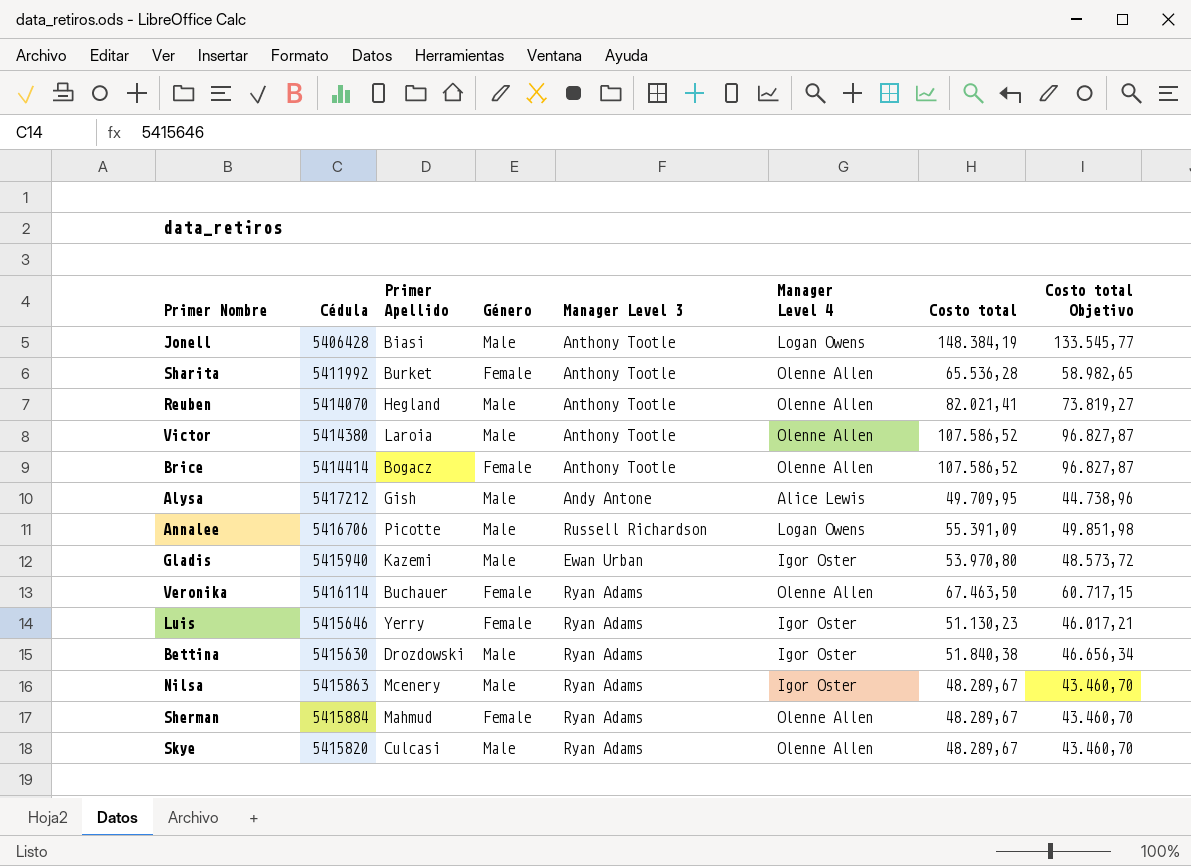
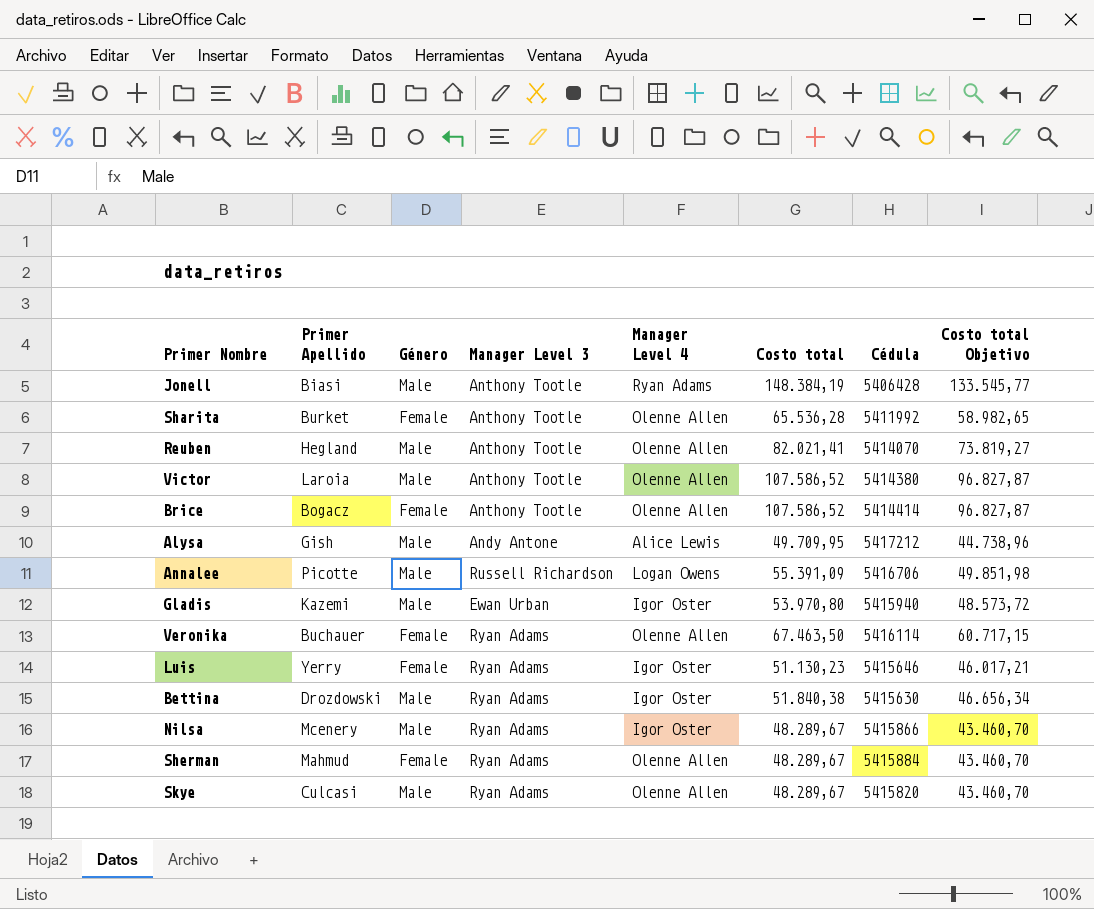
column Cédula | position: 2 -> 7
Jonell | Manager Level 4: Logan Owens -> Ryan Adams
Nilsa | Cédula: 5415863 -> 5415866

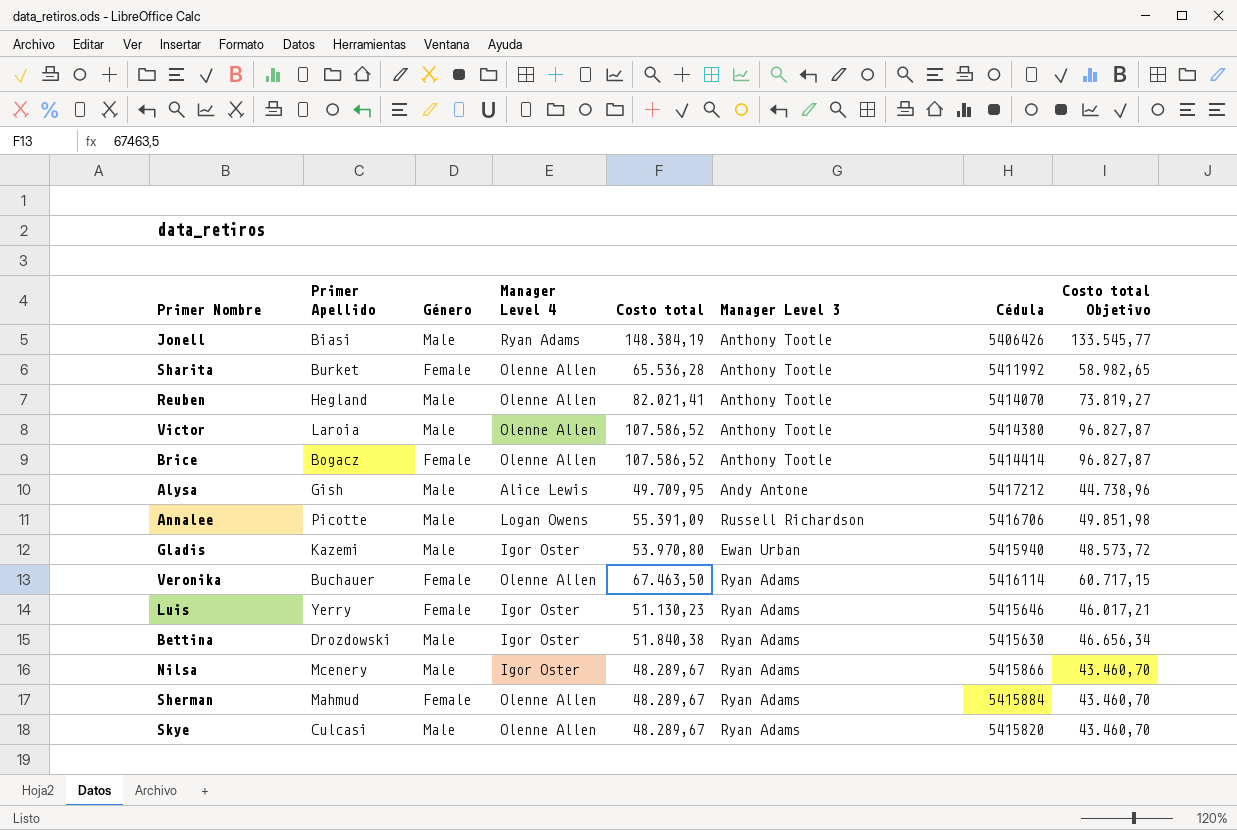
column Manager Level 3 | position: 4 -> 6
Jonell | Cédula: 5406428 -> 5406426

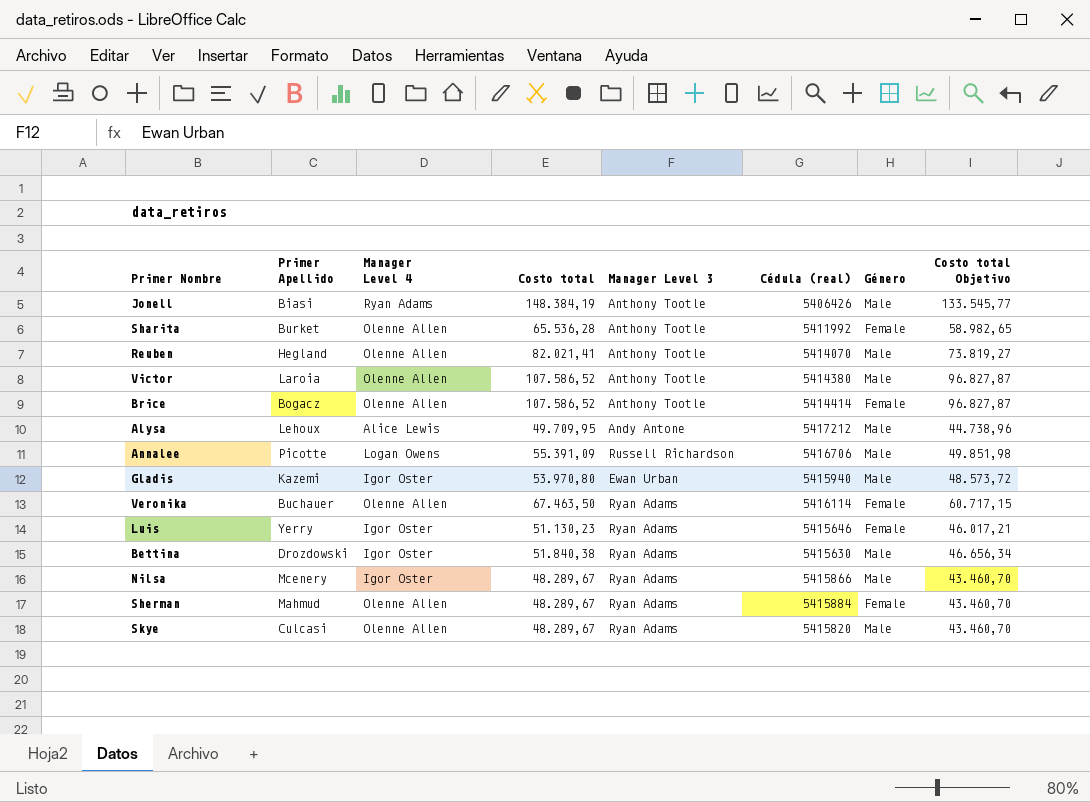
column name: Cédula -> Cédula (real)
column Género | position: 3 -> 7
Alysa | Primer Apellido: Gish -> Lehoux

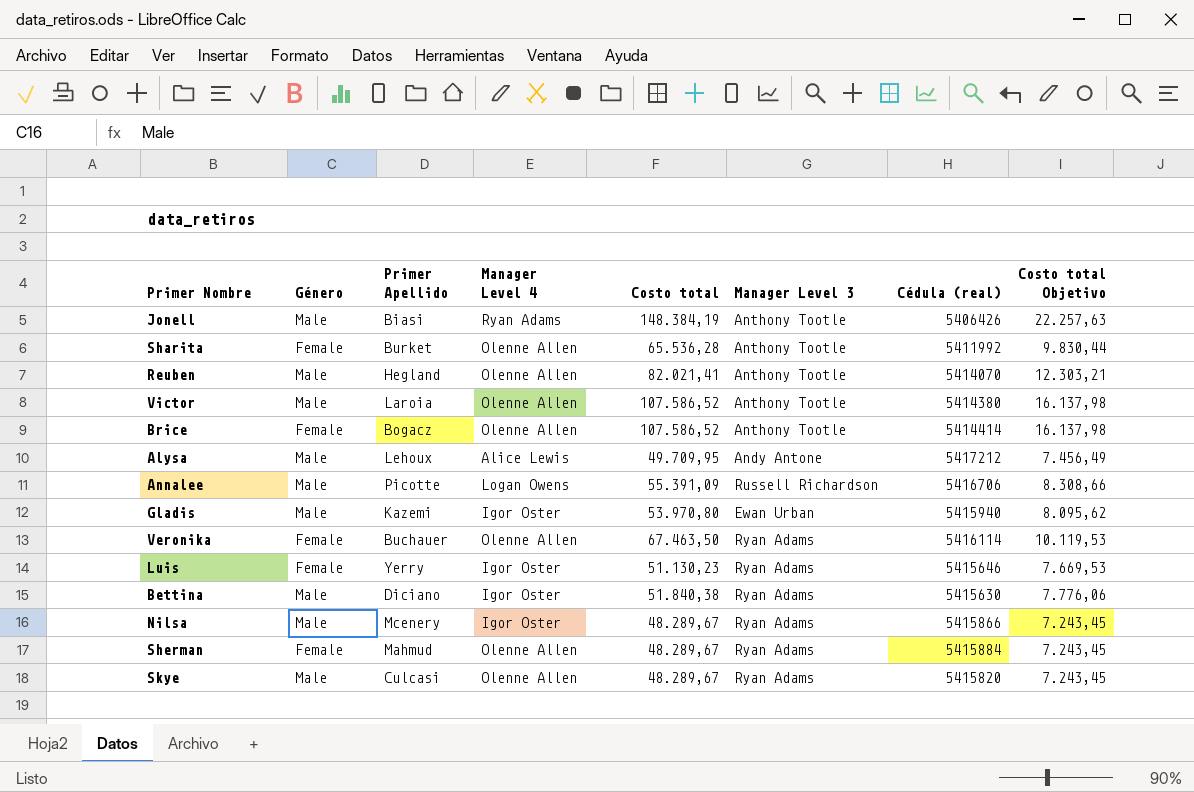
column Género | position: 7 -> 2
column Costo total Objetivo | formula: [Costo total] * 0,9 -> [Costo total] * 0,15
Bettina | Primer Apellido: Drozdowski -> Diciano

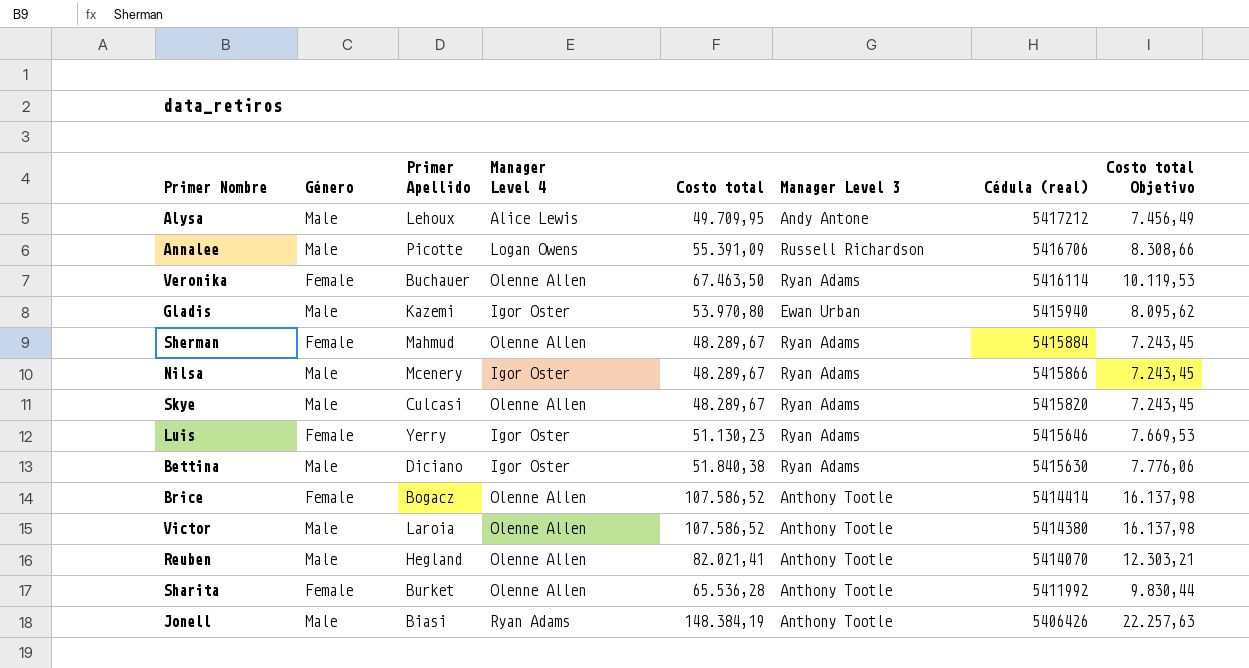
row order: none -> Cédula (real) descending

